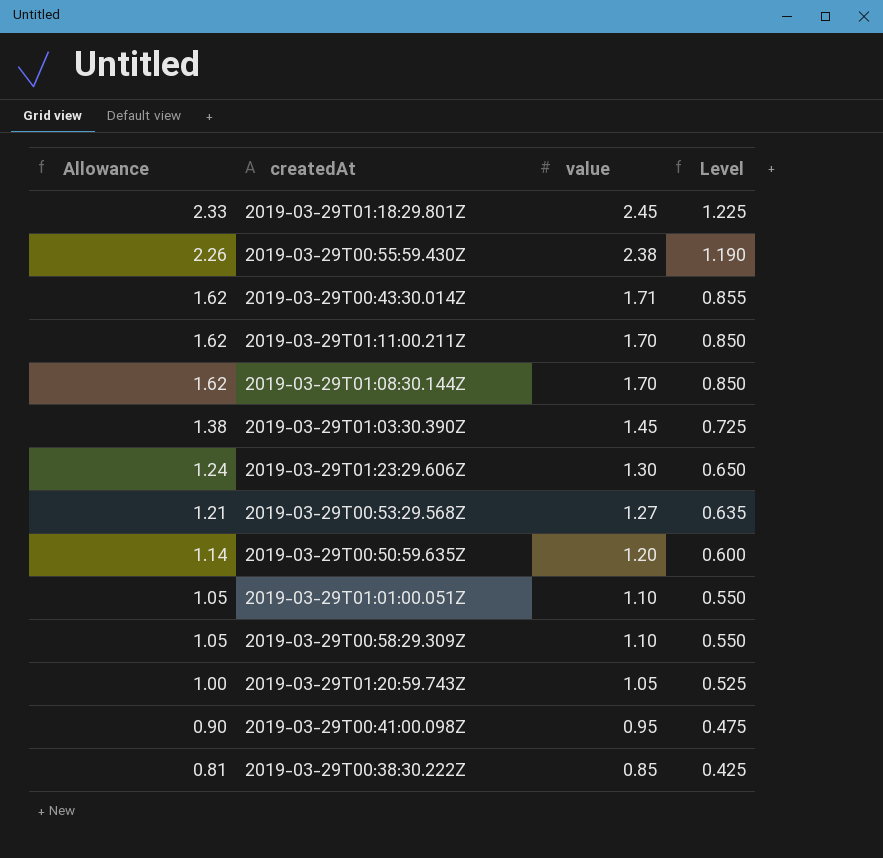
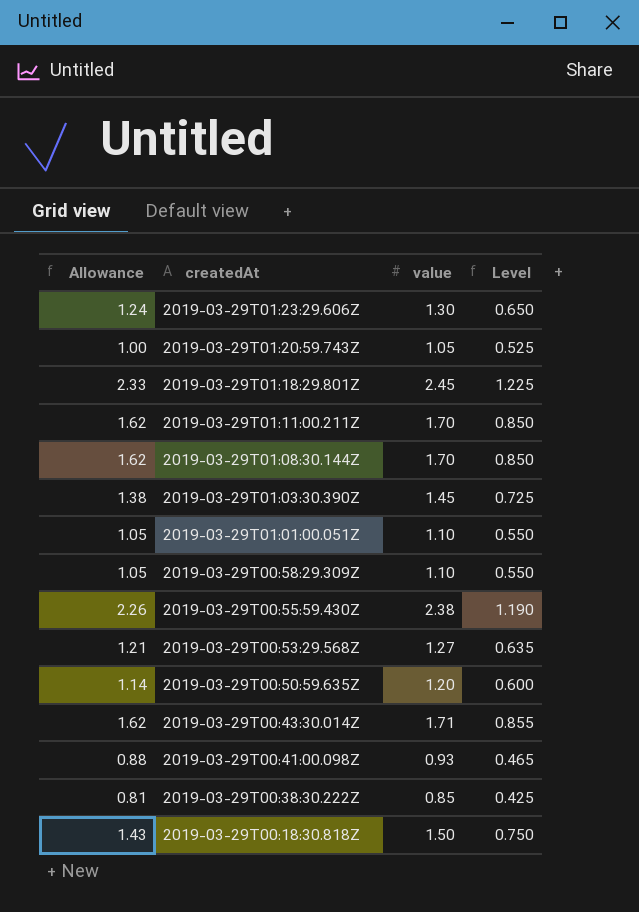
row order: Allowance descending -> createdAt descending
2019-03-29T00:41:00.098Z | Allowance: 0.90 -> 0.88
2019-03-29T00:41:00.098Z | value: 0.95 -> 0.93
2019-03-29T00:41:00.098Z | Level: 0.475 -> 0.465
row 2019-03-29T00:18:30.818Z: none -> 1.43 | 1.50 | 0.750

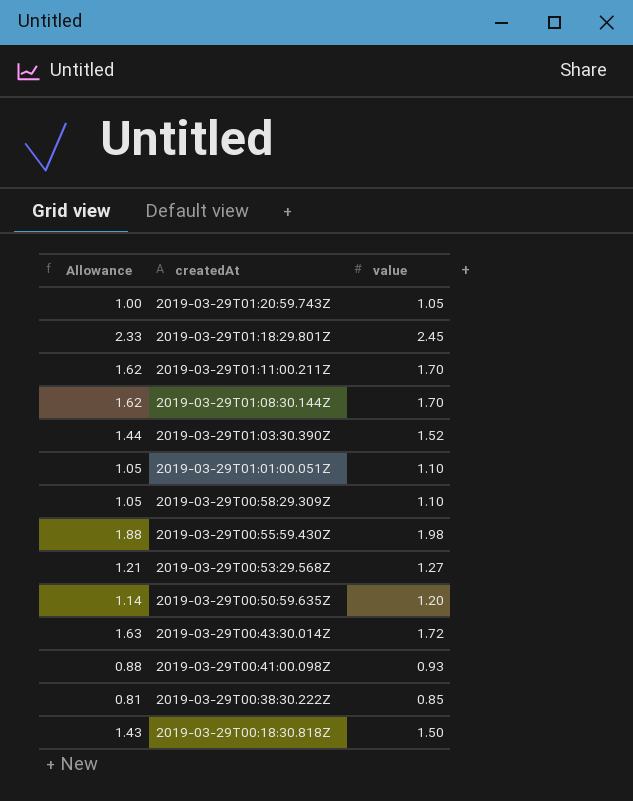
column Level | formula: [value] * 0.5 -> none
row 2019-03-29T01:23:29.606Z: 1.24 | 1.30 | 0.650 -> none
2019-03-29T01:03:30.390Z | Allowance: 1.38 -> 1.44
2019-03-29T01:03:30.390Z | value: 1.45 -> 1.52
2019-03-29T00:55:59.430Z | Allowance: 2.26 -> 1.88
2019-03-29T00:55:59.430Z | value: 2.38 -> 1.98
2019-03-29T00:43:30.014Z | Allowance: 1.62 -> 1.63
2019-03-29T00:43:30.014Z | value: 1.71 -> 1.72

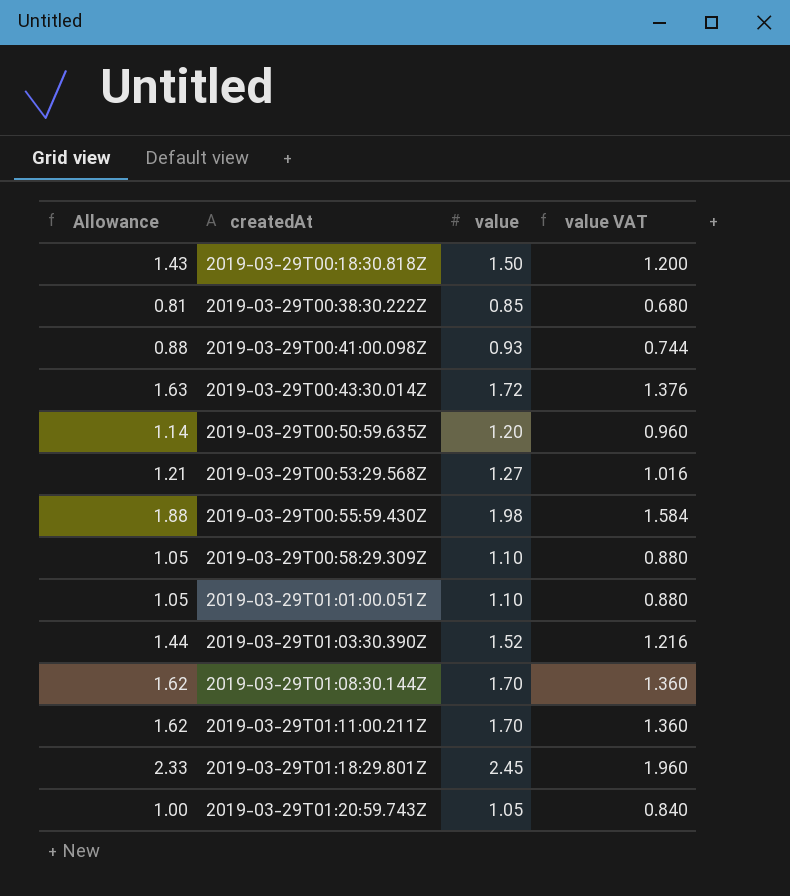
row order: createdAt descending -> createdAt ascending
column value VAT | formula: none -> [value] * 0.8

